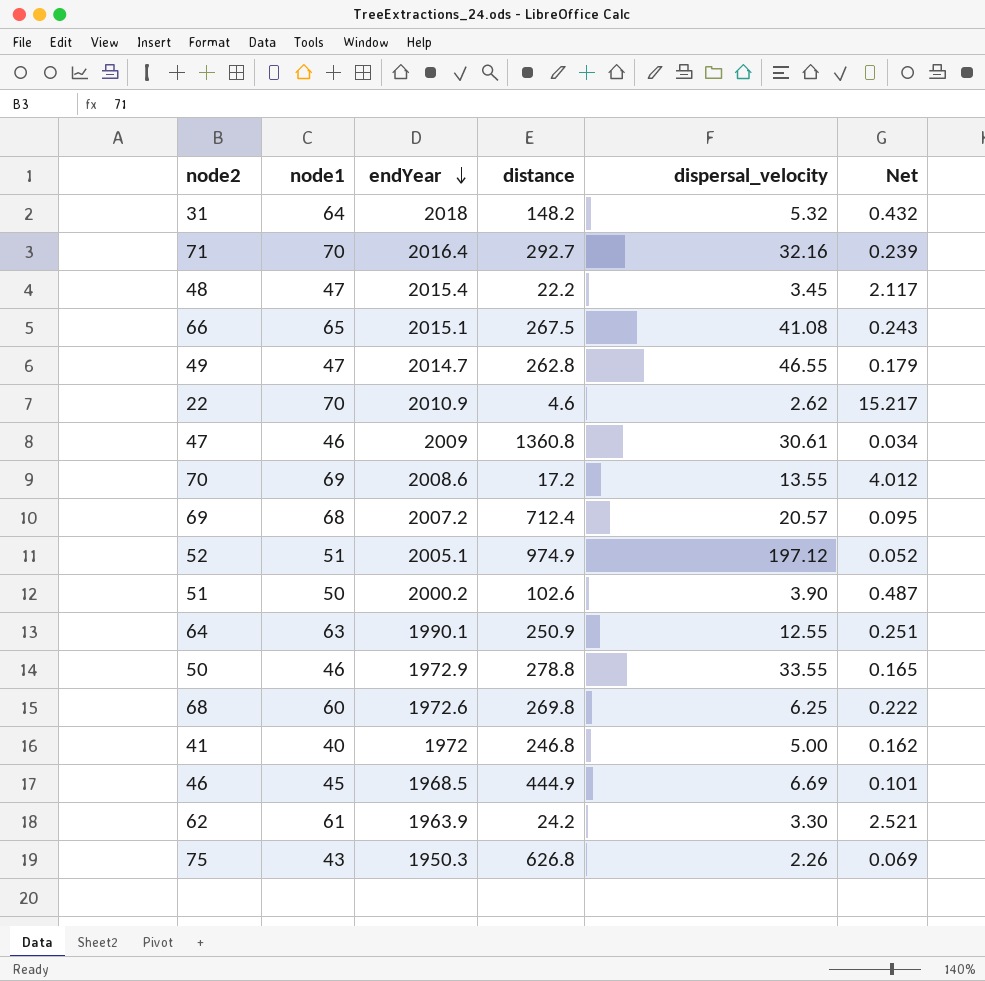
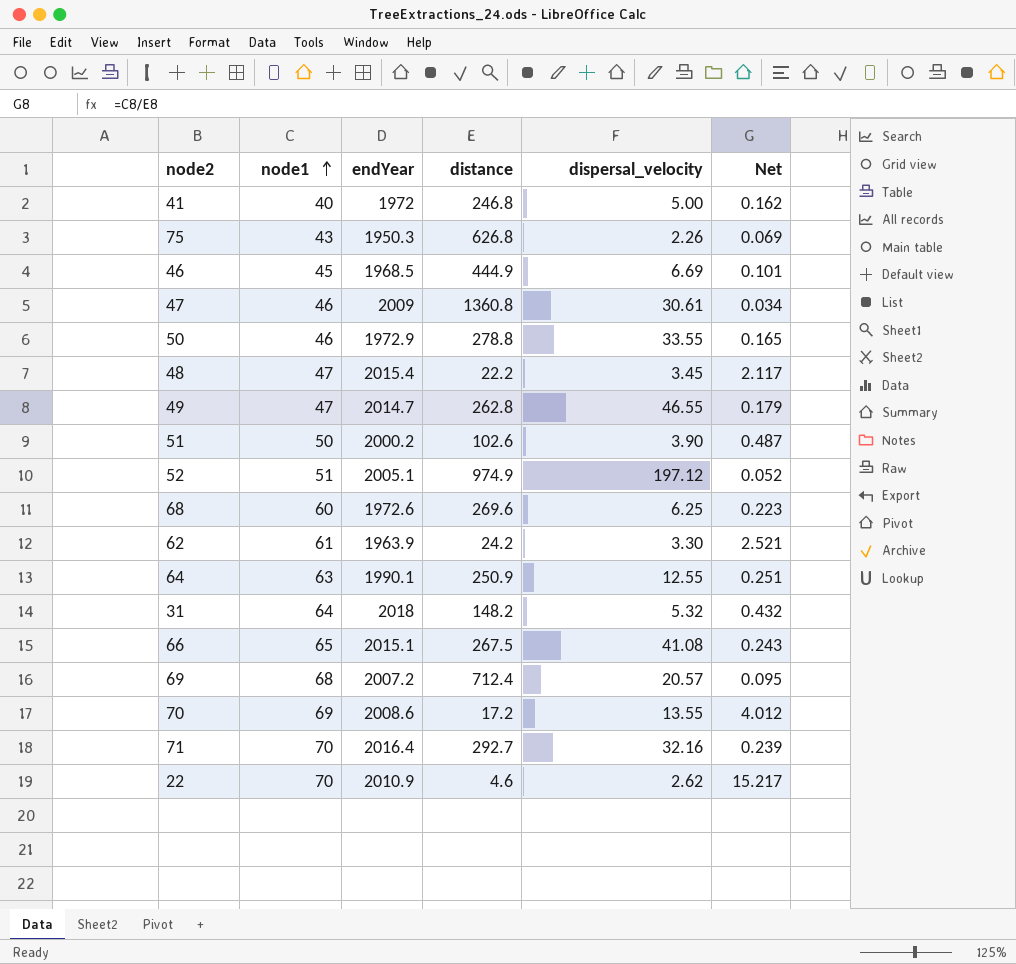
row order: endYear descending -> node1 ascending
68 | distance: 269.8 -> 269.6
68 | Net: 0.222 -> 0.223

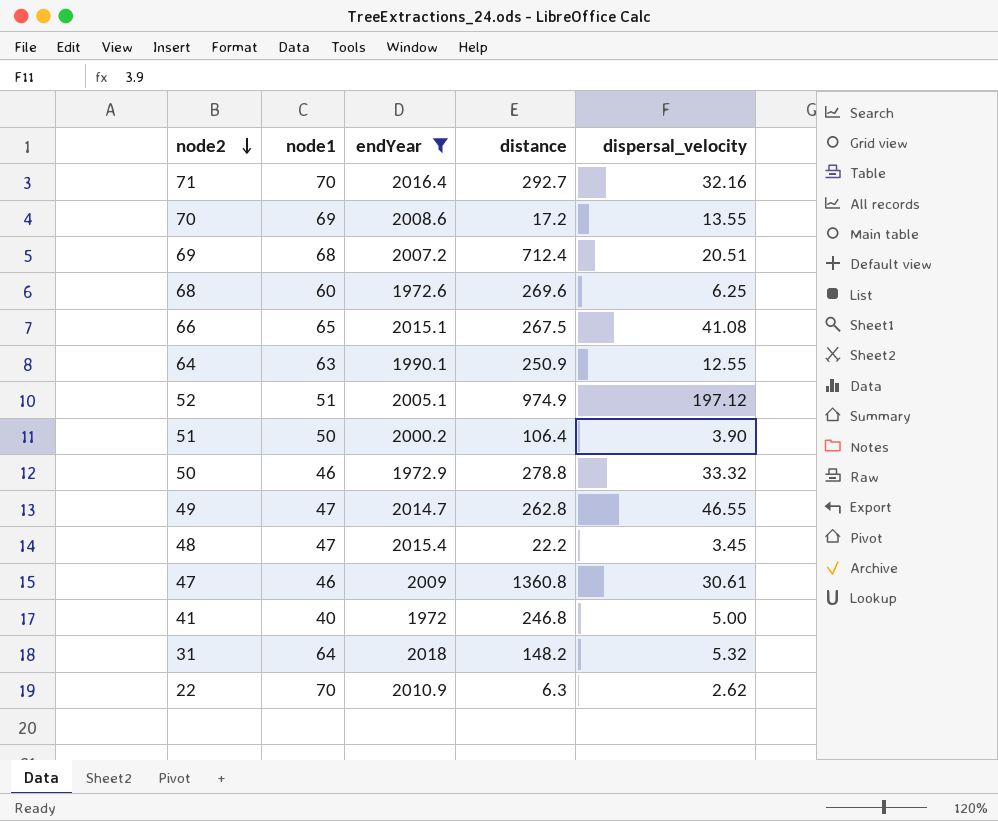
filter: none -> endYear >= 1972
row order: node1 ascending -> node2 descending
column Net | formula: [node1] / [distance] -> none
69 | dispersal_velocity: 20.57 -> 20.51
51 | distance: 102.6 -> 106.4
50 | dispersal_velocity: 33.55 -> 33.32
22 | distance: 4.6 -> 6.3

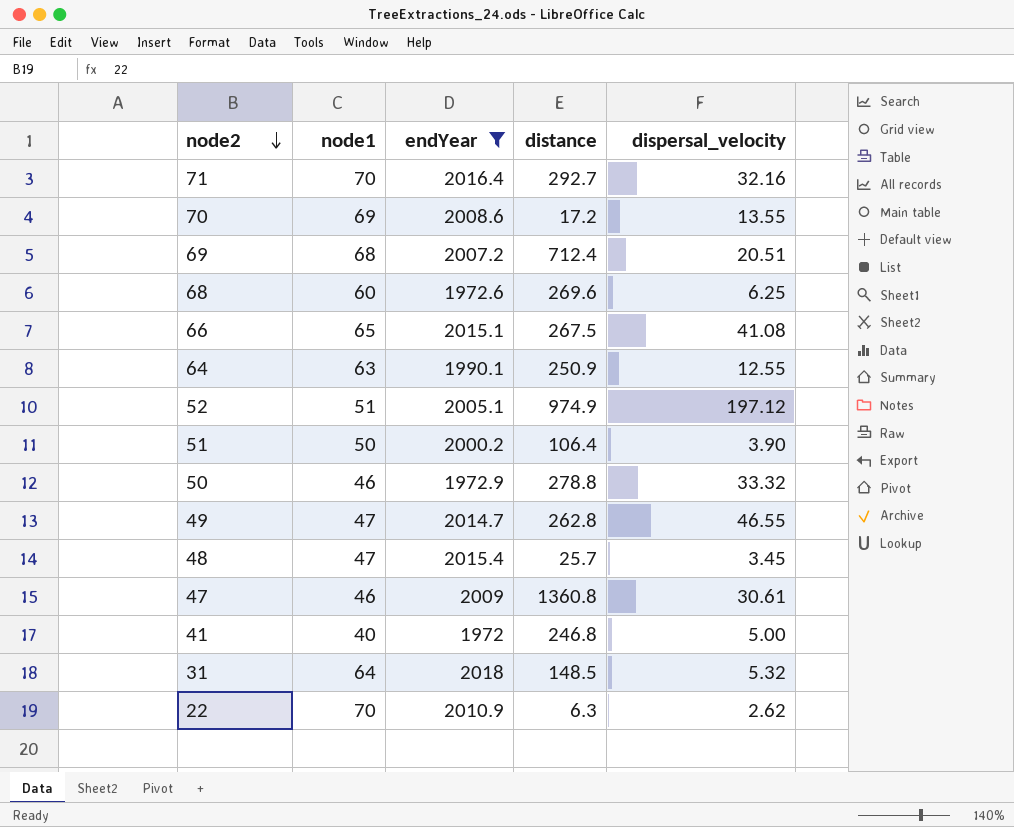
48 | distance: 22.2 -> 25.7
31 | distance: 148.2 -> 148.5

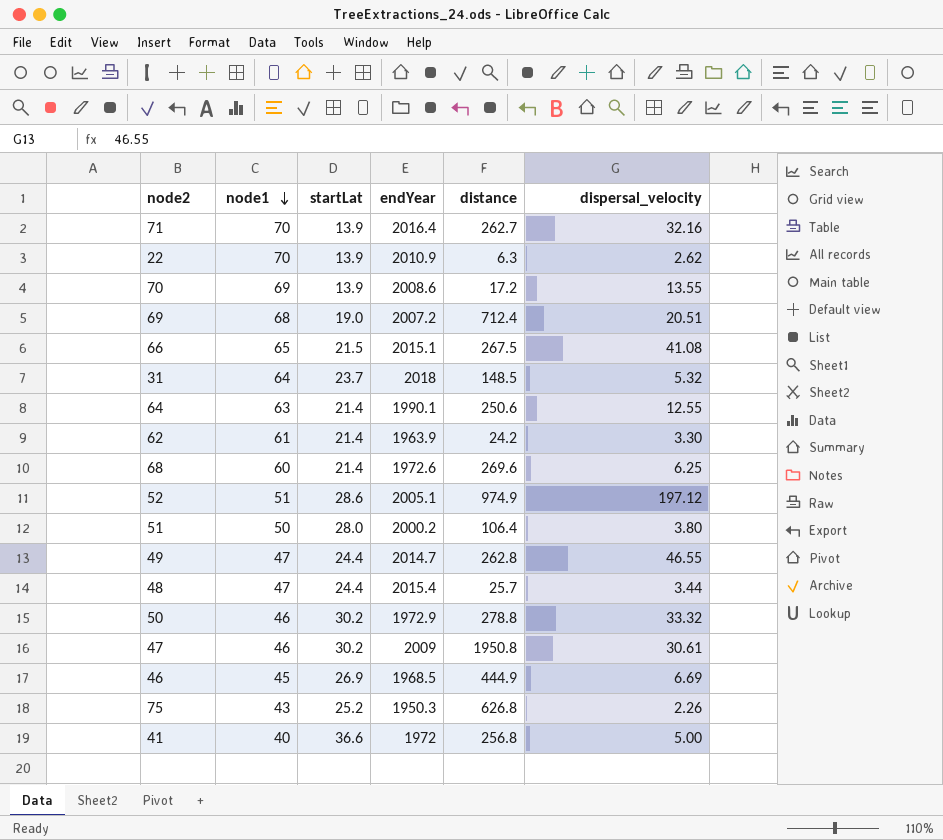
filter: endYear >= 1972 -> none
row order: node2 descending -> node1 descending
column startLat | position: none -> 3
71 | distance: 292.7 -> 262.7
64 | distance: 250.9 -> 250.6
51 | dispersal_velocity: 3.90 -> 3.80
48 | dispersal_velocity: 3.45 -> 3.44
47 | distance: 1360.8 -> 1950.8
41 | distance: 246.8 -> 256.8

